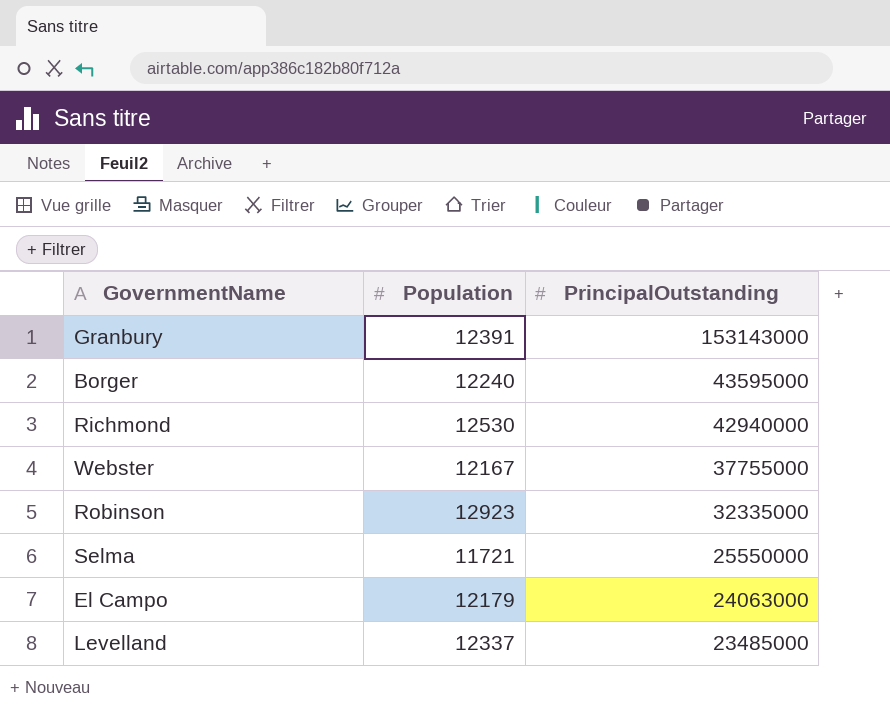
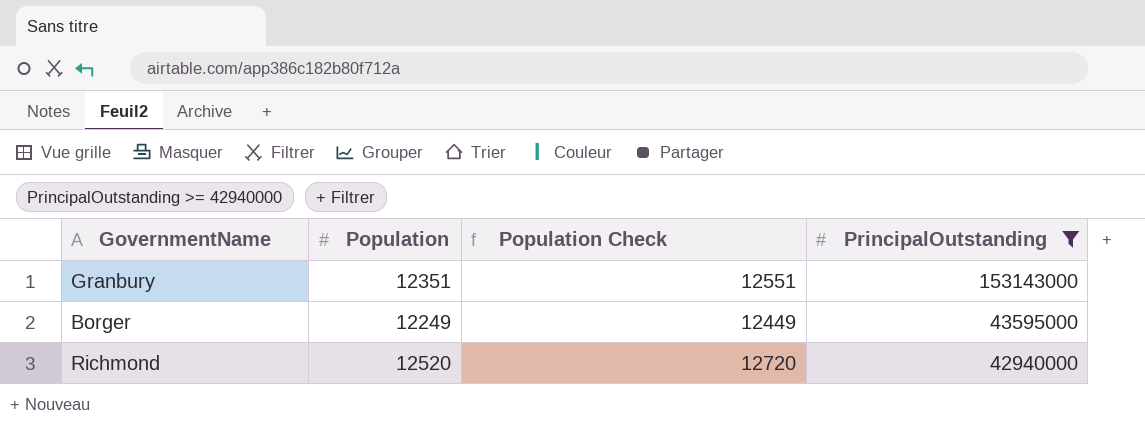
filter: none -> PrincipalOutstanding >= 42940000
column Population Check | formula: none -> [Population] + 200
Granbury | Population: 12391 -> 12351
Borger | Population: 12240 -> 12249
Richmond | Population: 12530 -> 12520

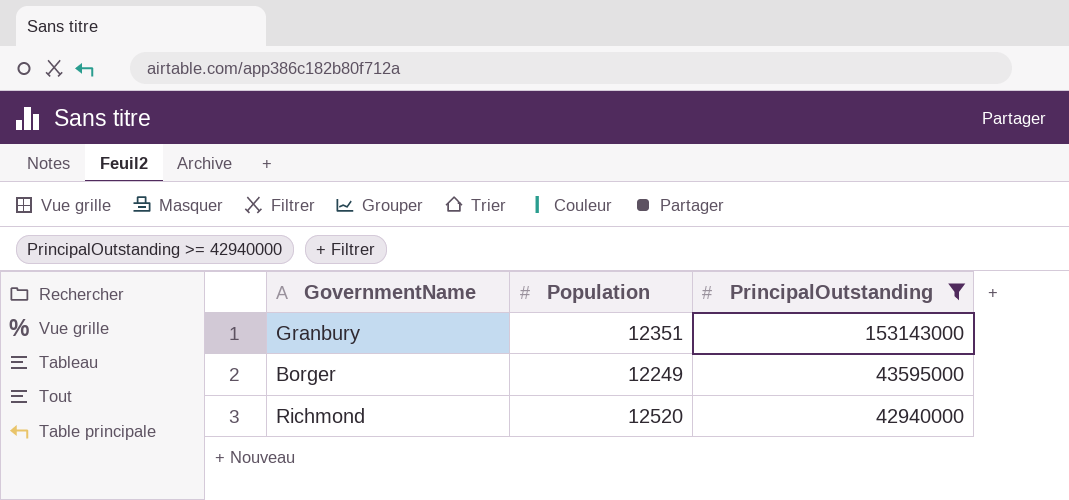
column Population Check | formula: [Population] + 200 -> none

